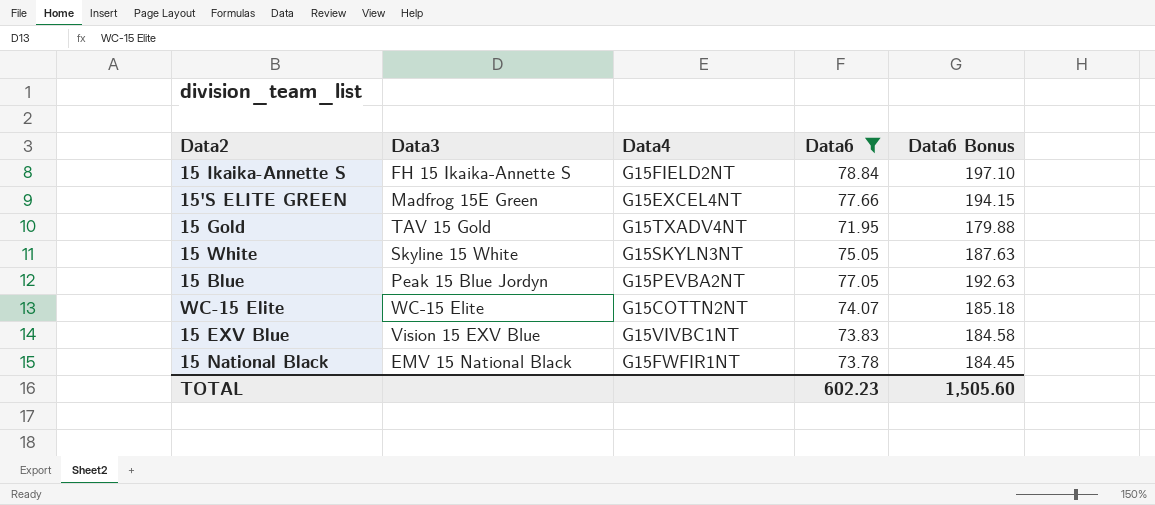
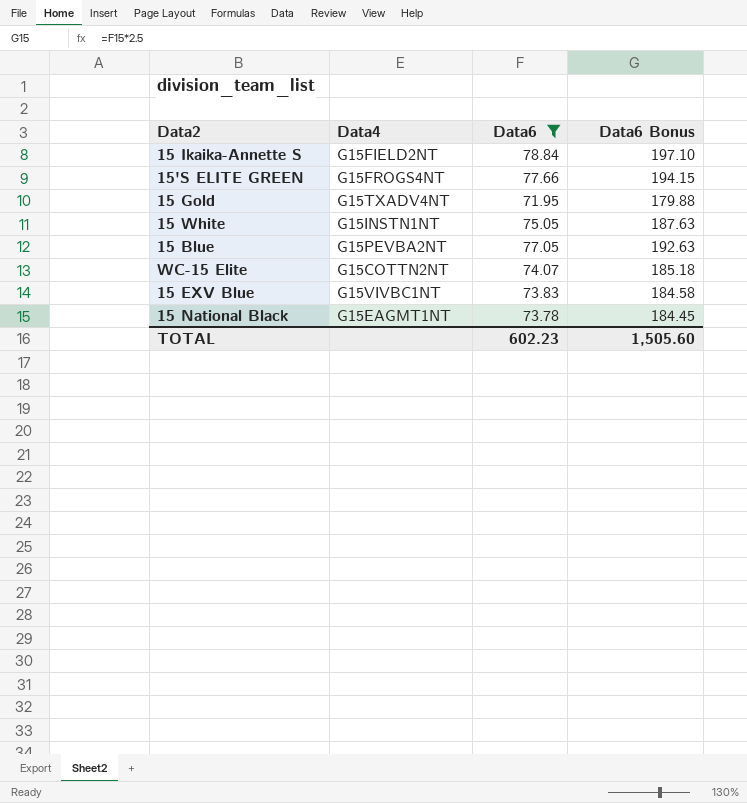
column Data3 | position: 2 -> none
15'S ELITE GREEN | Data4: G15EXCEL4NT -> G15FROGS4NT
15 White | Data4: G15SKYLN3NT -> G15INSTN1NT
15 National Black | Data4: G15FWFIR1NT -> G15EAGMT1NT

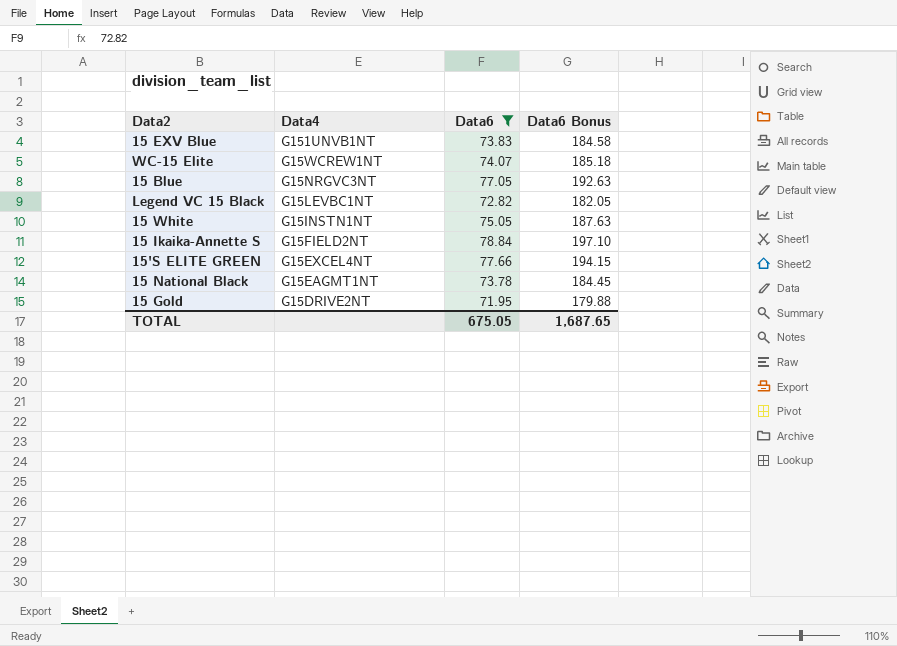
row order: none -> Data4 descending
15 EXV Blue | Data4: G15VIVBC1NT -> G151UNVB1NT
WC-15 Elite | Data4: G15COTTN2NT -> G15WCREW1NT
15 Blue | Data4: G15PEVBA2NT -> G15NRGVC3NT
row Legend VC 15 Black: none -> G15LEVBC1NT | 72.82 | 182.05
15'S ELITE GREEN | Data4: G15FROGS4NT -> G15EXCEL4NT
15 Gold | Data4: G15TXADV4NT -> G15DRIVE2NT
TOTAL | Data6: 602.23 -> 675.05
TOTAL | Data6 Bonus: 1,505.60 -> 1,687.65

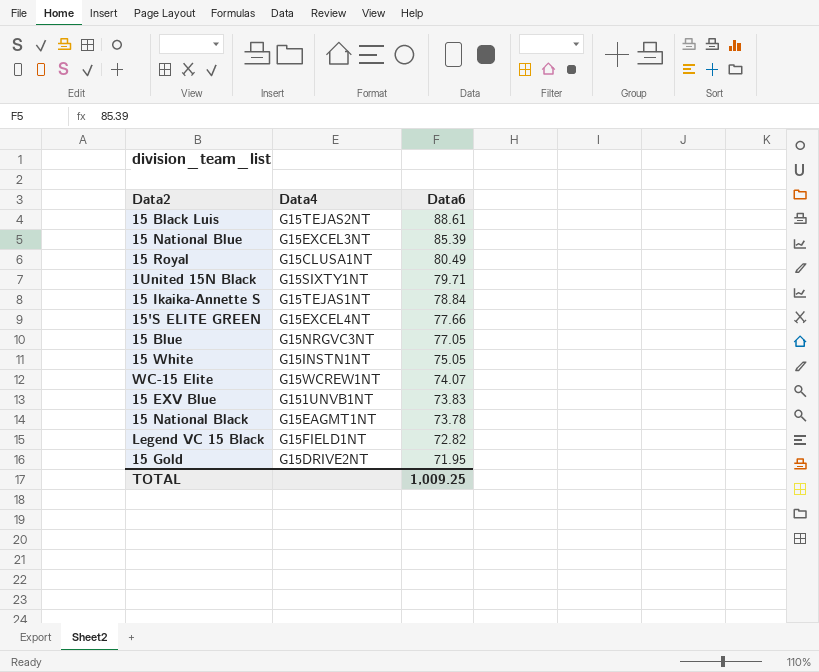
filter: Data6 <= 78.84 -> none
row order: Data4 descending -> Data6 descending
column Data6 Bonus | formula: [Data6] * 2.5 -> none
15 Ikaika-Annette S | Data4: G15FIELD2NT -> G15TEJAS1NT
Legend VC 15 Black | Data4: G15LEVBC1NT -> G15FIELD1NT
TOTAL | Data6: 675.05 -> 1,009.25

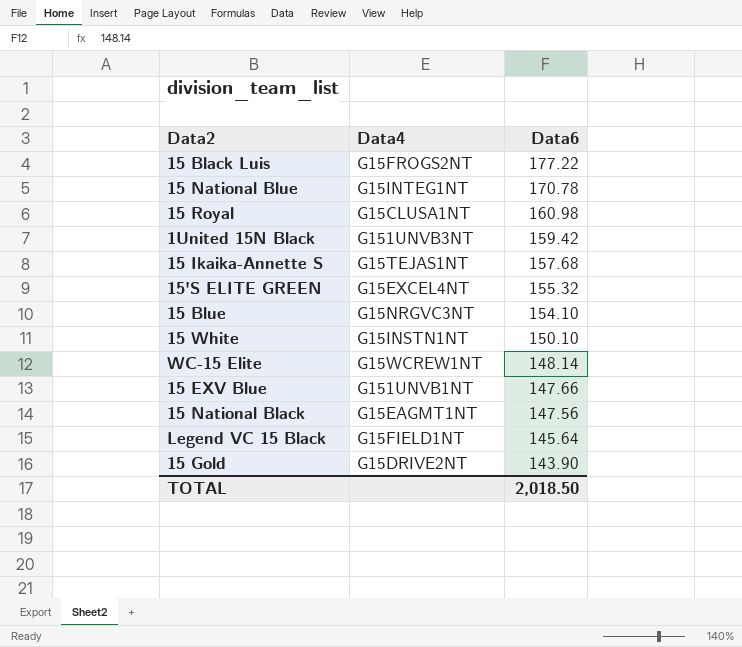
15 Black Luis | Data4: G15TEJAS2NT -> G15FROGS2NT
15 Black Luis | Data6: 88.61 -> 177.22
15 National Blue | Data4: G15EXCEL3NT -> G15INTEG1NT
15 National Blue | Data6: 85.39 -> 170.78
15 Royal | Data6: 80.49 -> 160.98
1United 15N Black | Data4: G15SIXTY1NT -> G151UNVB3NT
1United 15N Black | Data6: 79.71 -> 159.42
15 Ikaika-Annette S | Data6: 78.84 -> 157.68
15'S ELITE GREEN | Data6: 77.66 -> 155.32
15 Blue | Data6: 77.05 -> 154.10
15 White | Data6: 75.05 -> 150.10
WC-15 Elite | Data6: 74.07 -> 148.14
15 EXV Blue | Data6: 73.83 -> 147.66
15 National Black | Data6: 73.78 -> 147.56
Legend VC 15 Black | Data6: 72.82 -> 145.64
15 Gold | Data6: 71.95 -> 143.90
TOTAL | Data6: 1,009.25 -> 2,018.50

